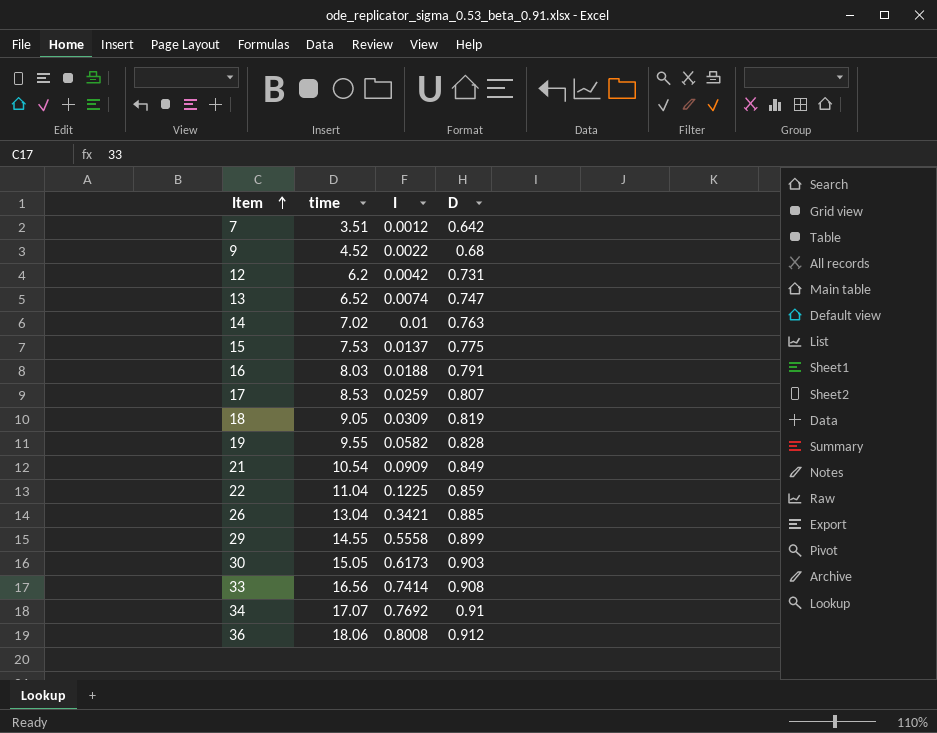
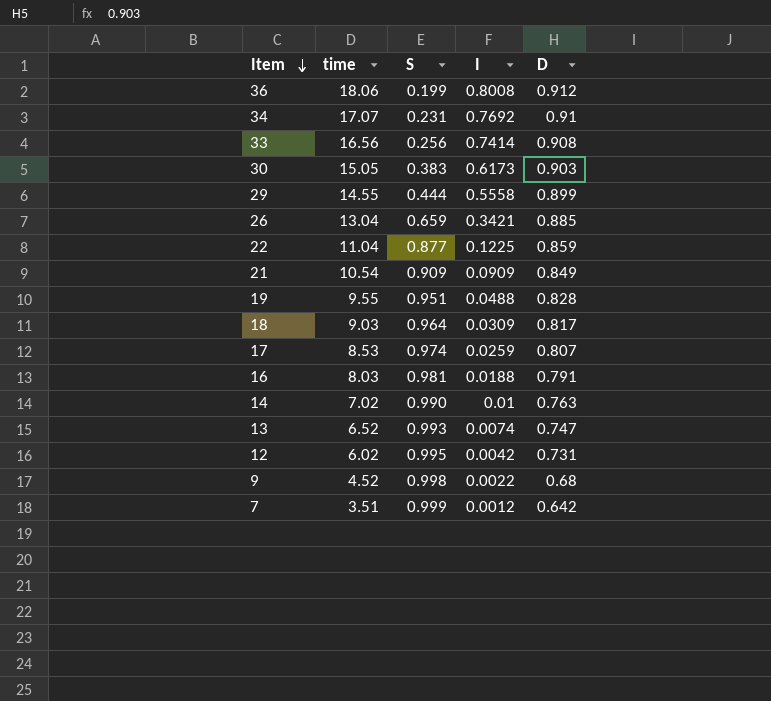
row order: Item ascending -> Item descending
column S | position: none -> 3
row 15: 7.53 | 0.0137 | 0.775 -> none
19 | I: 0.0582 -> 0.0488
18 | time: 9.05 -> 9.03
18 | D: 0.819 -> 0.817
12 | time: 6.2 -> 6.02

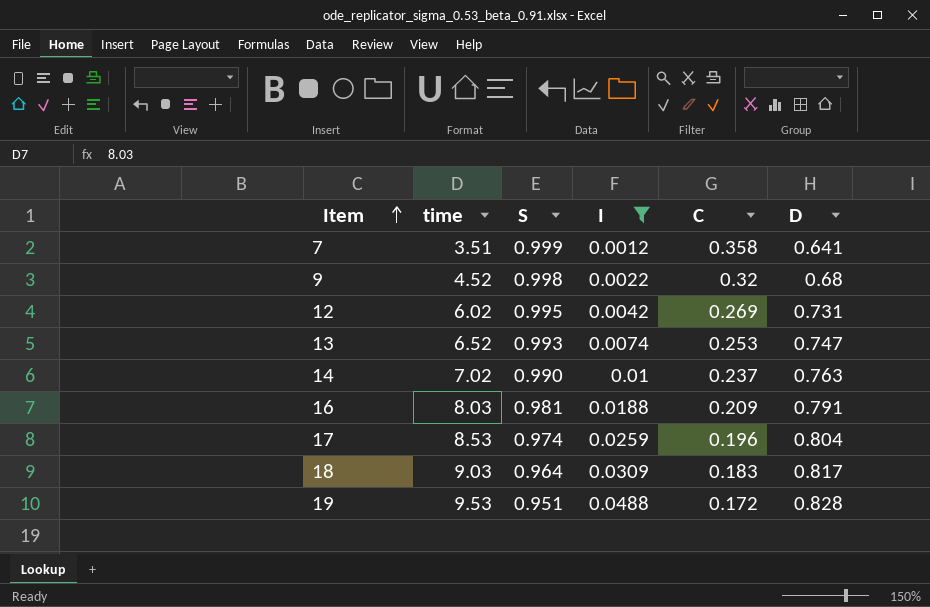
filter: none -> I <= 0.0488
row order: Item descending -> Item ascending
column C | position: none -> 5
7 | D: 0.642 -> 0.641
17 | D: 0.807 -> 0.804
19 | time: 9.55 -> 9.53

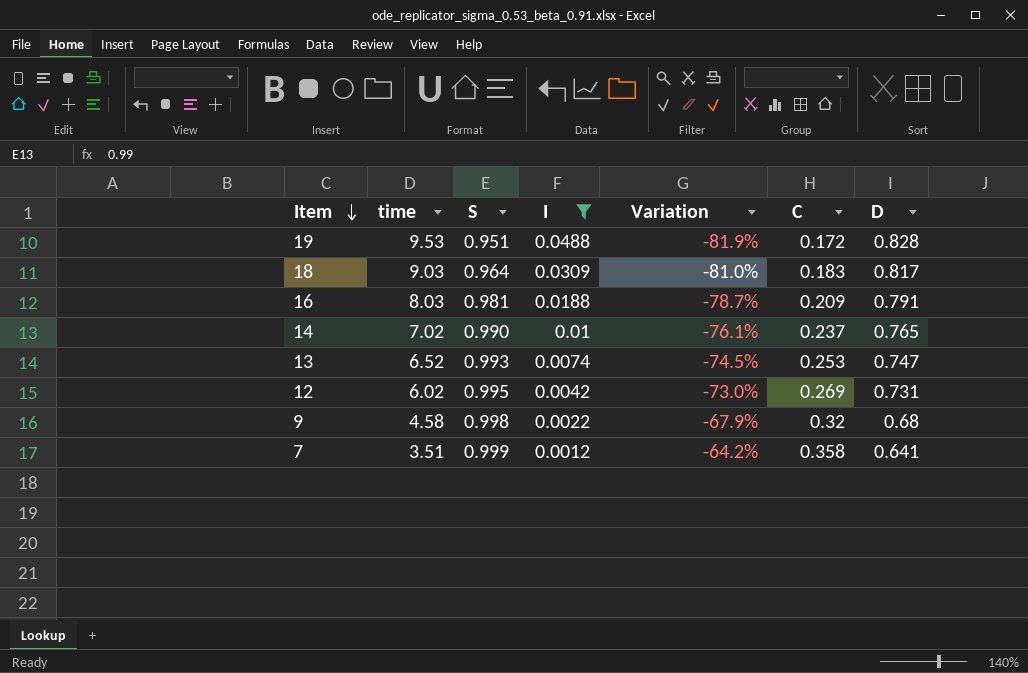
row order: Item ascending -> Item descending
column Variation | formula: none -> ([C] - [S]) / [S]
row 17: 8.53 | 0.974 | 0.0259 | 0.196 | 0.804 -> none
14 | D: 0.763 -> 0.765
9 | time: 4.52 -> 4.58

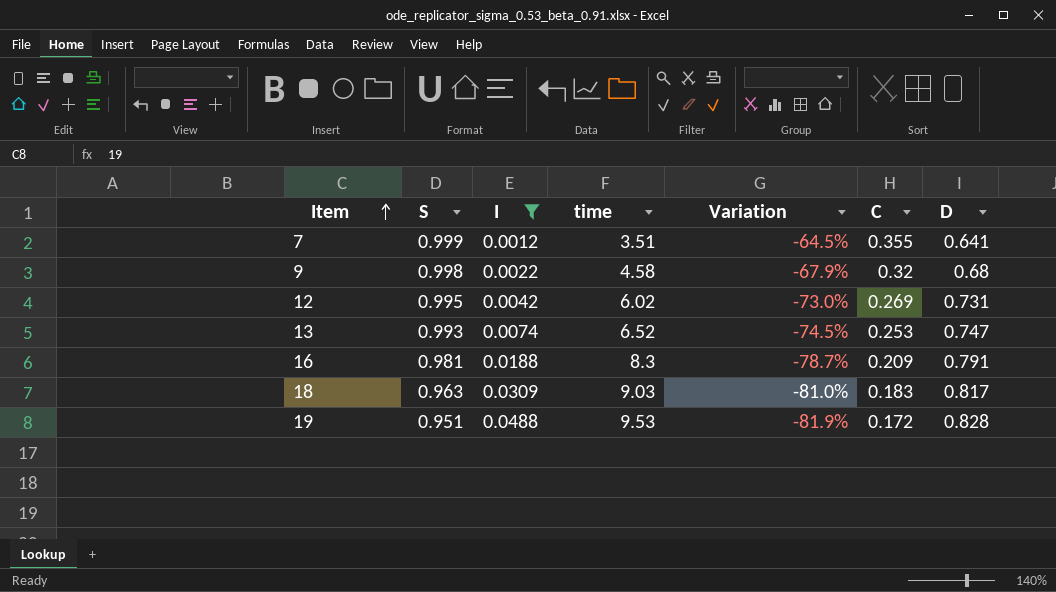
row order: Item descending -> Item ascending
column time | position: 2 -> 4
row 14: 7.02 | 0.990 | 0.01 | -76.1% | 0.237 | 0.765 -> none
7 | Variation: -64.2% -> -64.5%
7 | C: 0.358 -> 0.355
16 | time: 8.03 -> 8.3
18 | S: 0.964 -> 0.963

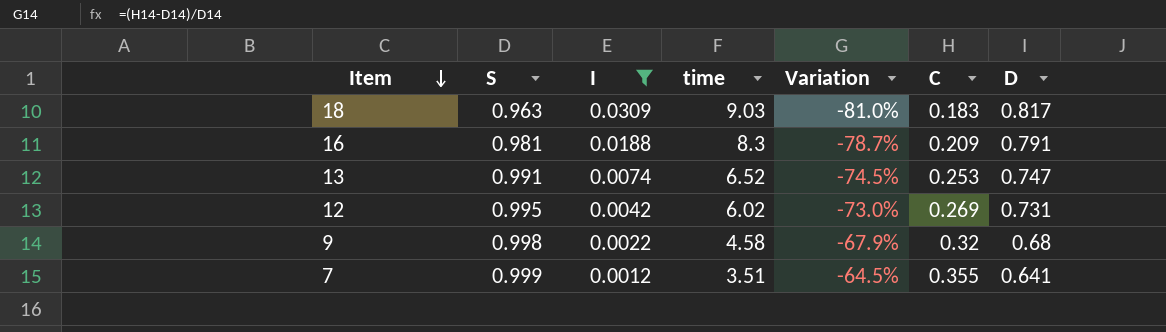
row order: Item ascending -> Item descending
row 19: 0.951 | 0.0488 | 9.53 | -81.9% | 0.172 | 0.828 -> none
13 | S: 0.993 -> 0.991

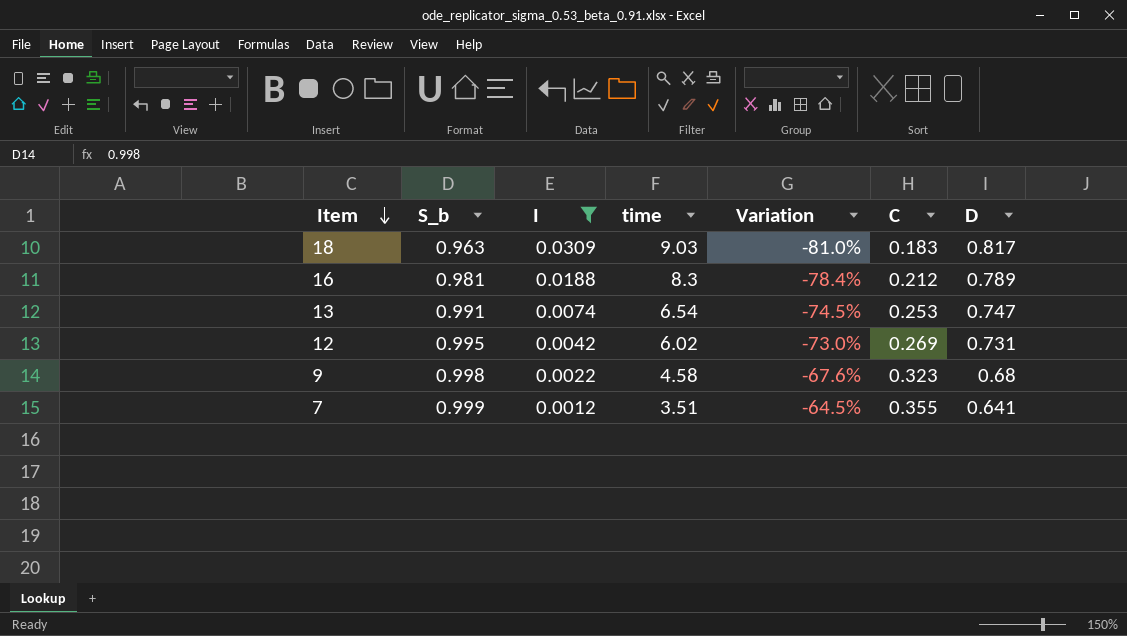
column name: S -> S_b
16 | Variation: -78.7% -> -78.4%
16 | C: 0.209 -> 0.212
16 | D: 0.791 -> 0.789
13 | time: 6.52 -> 6.54
9 | Variation: -67.9% -> -67.6%
9 | C: 0.32 -> 0.323

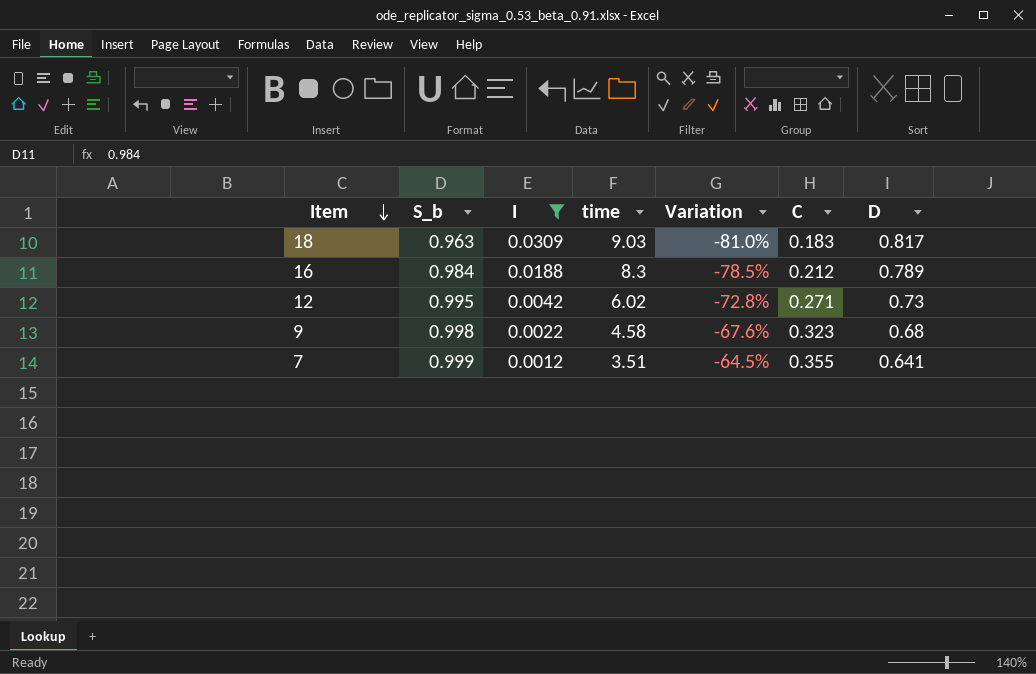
row 13: 0.991 | 0.0074 | 6.54 | -74.5% | 0.253 | 0.747 -> none
16 | S_b: 0.981 -> 0.984
16 | Variation: -78.4% -> -78.5%
12 | Variation: -73.0% -> -72.8%
12 | C: 0.269 -> 0.271
12 | D: 0.731 -> 0.73

